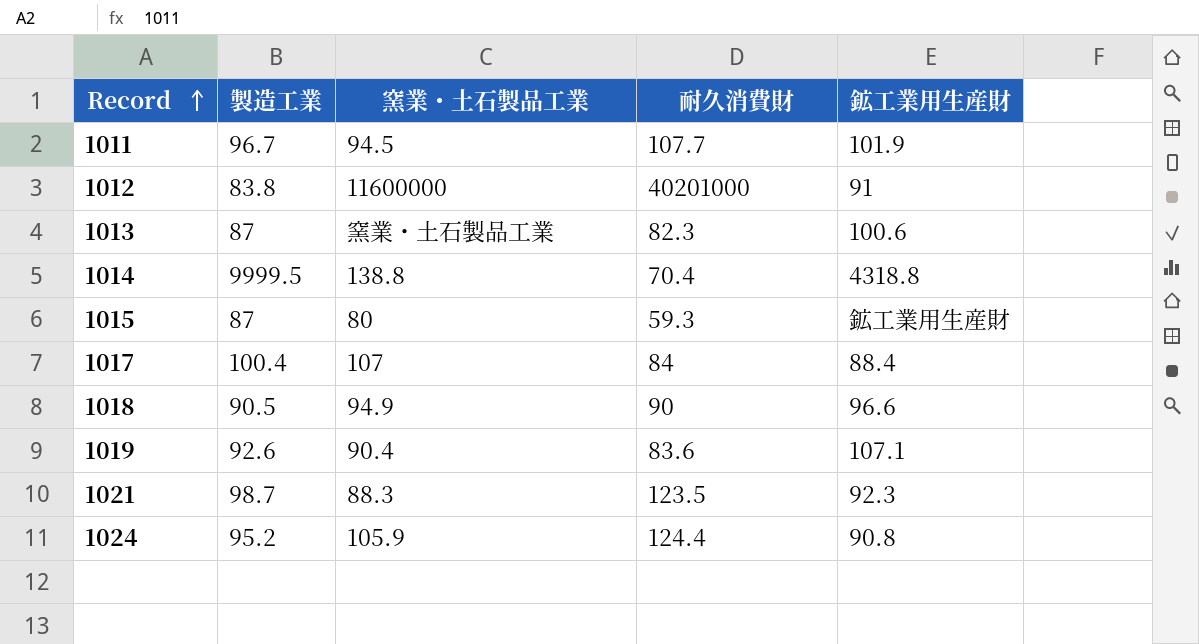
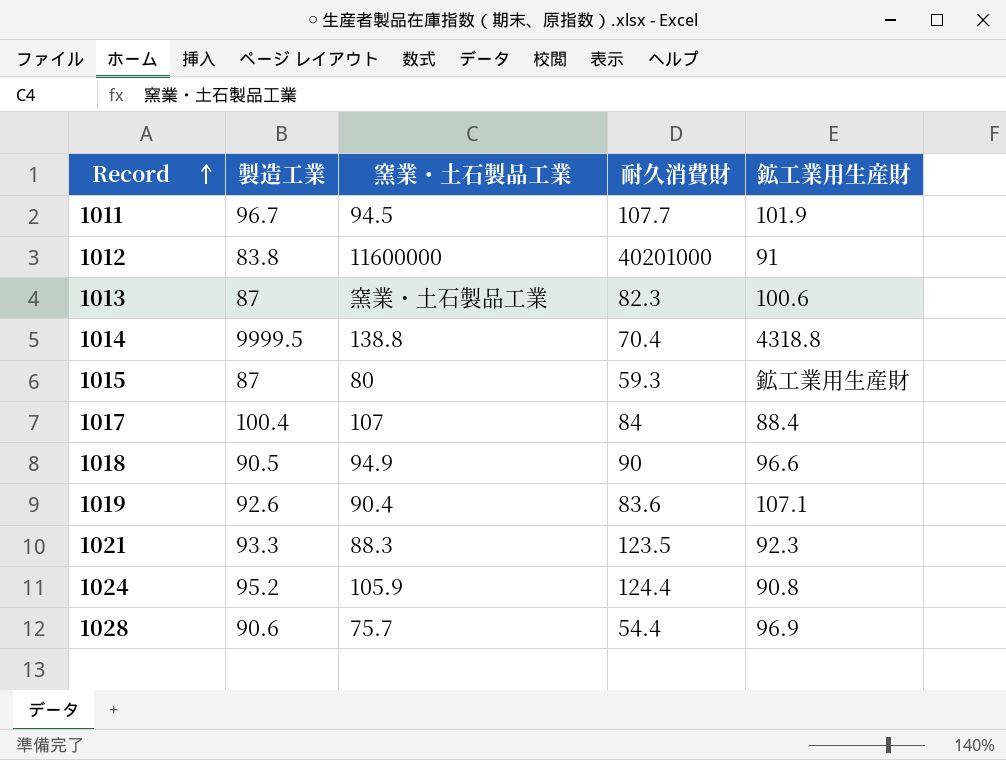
1021 | 製造工業: 98.7 -> 93.3
row 1028: none -> 90.6 | 75.7 | 54.4 | 96.9

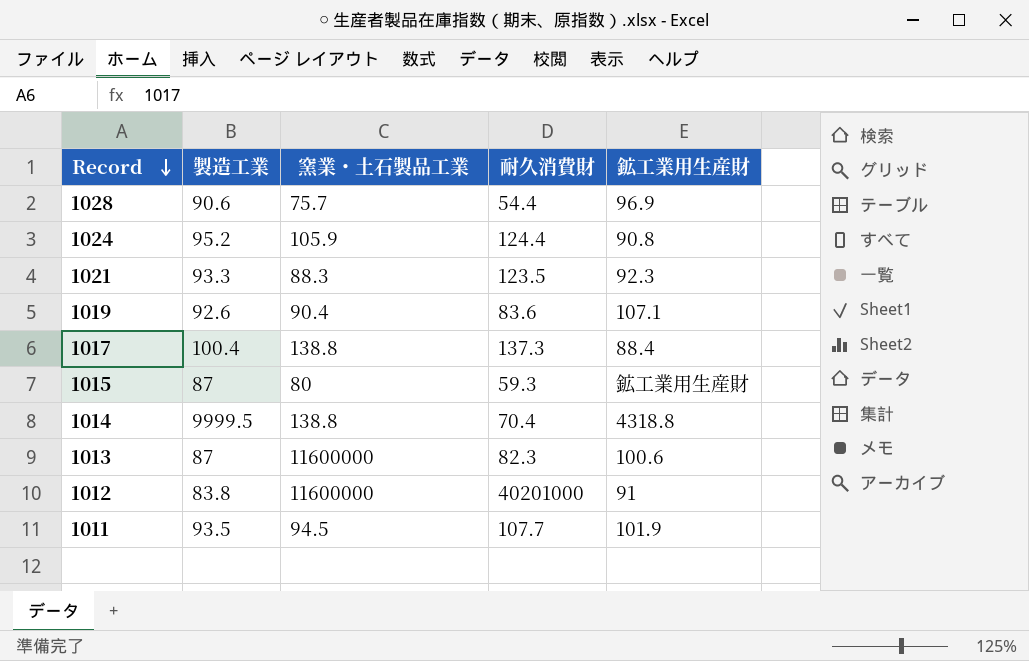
row order: Record ascending -> Record descending
row 1018: 90.5 | 94.9 | 90 | 96.6 -> none
1017 | 窯業・土石製品工業: 107 -> 138.8
1017 | 耐久消費財: 84 -> 137.3
1013 | 窯業・土石製品工業: 窯業・土石製品工業 -> 11600000
1011 | 製造工業: 96.7 -> 93.5

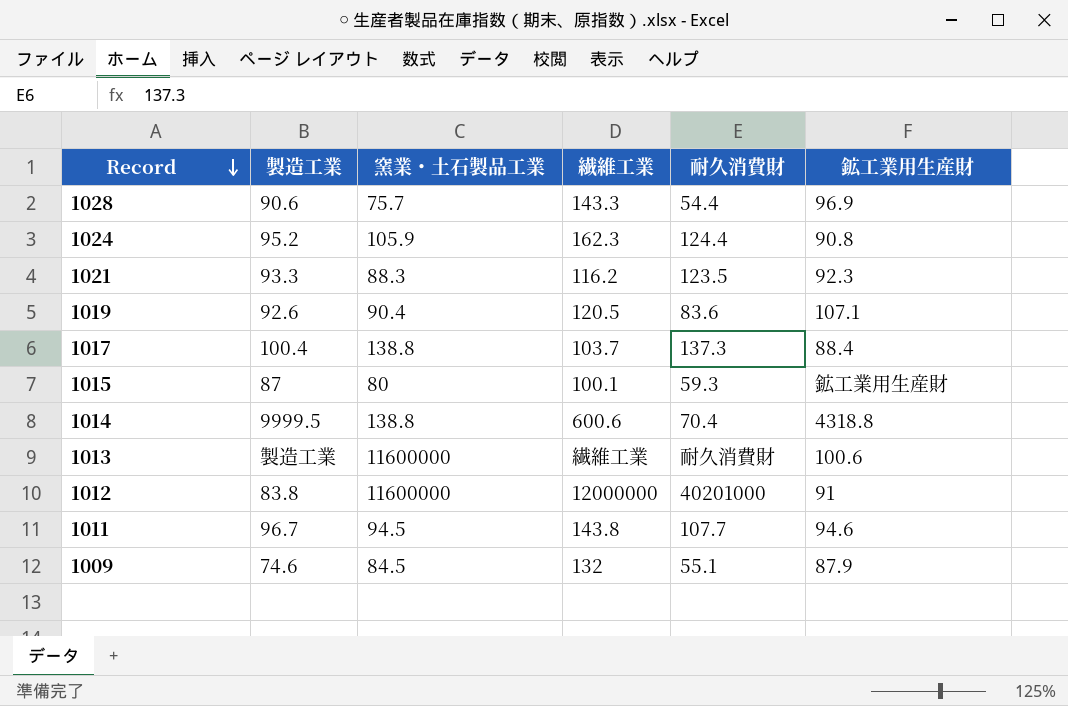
column 繊維工業 | position: none -> 4
1013 | 製造工業: 87 -> 製造工業
1013 | 耐久消費財: 82.3 -> 耐久消費財
1011 | 製造工業: 93.5 -> 96.7
1011 | 鉱工業用生産財: 101.9 -> 94.6
row 1009: none -> 74.6 | 84.5 | 132 | 55.1 | 87.9

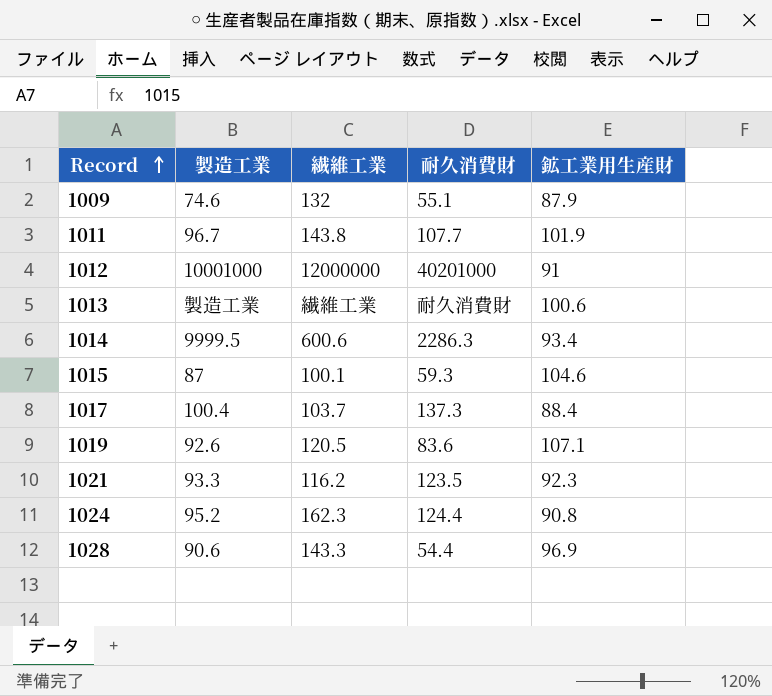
row order: Record descending -> Record ascending
column 窯業・土石製品工業 | position: 3 -> none
1011 | 鉱工業用生産財: 94.6 -> 101.9
1012 | 製造工業: 83.8 -> 10001000
1014 | 耐久消費財: 70.4 -> 2286.3
1014 | 鉱工業用生産財: 4318.8 -> 93.4
1015 | 鉱工業用生産財: 鉱工業用生産財 -> 104.6

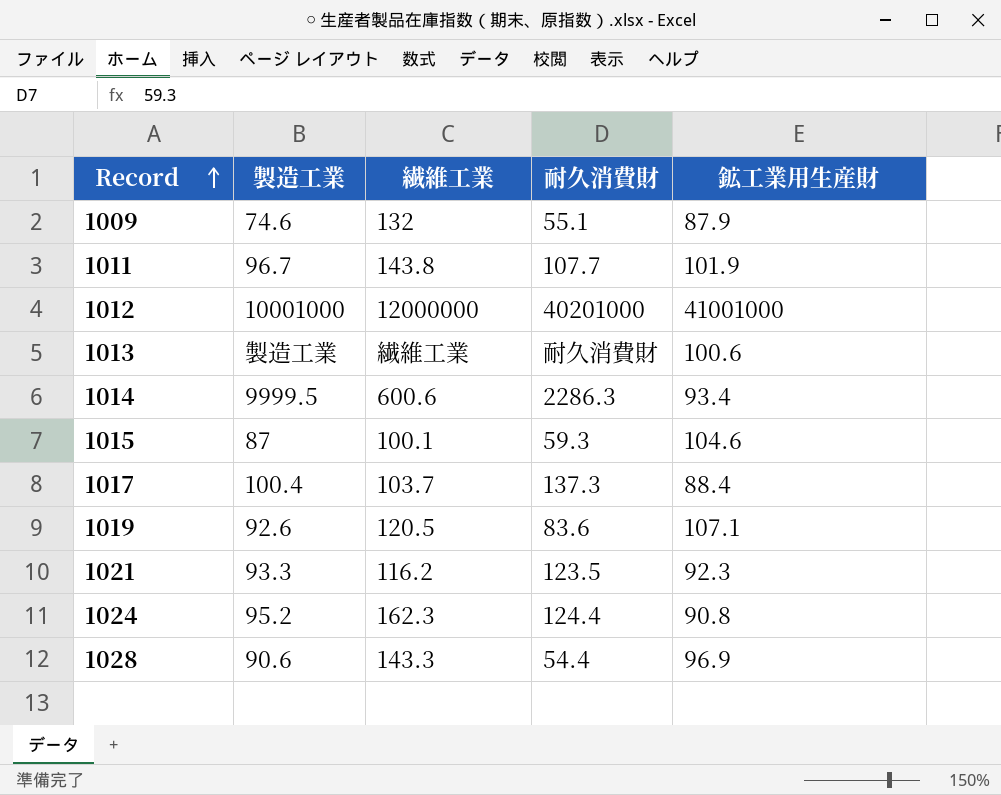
1012 | 鉱工業用生産財: 91 -> 41001000

